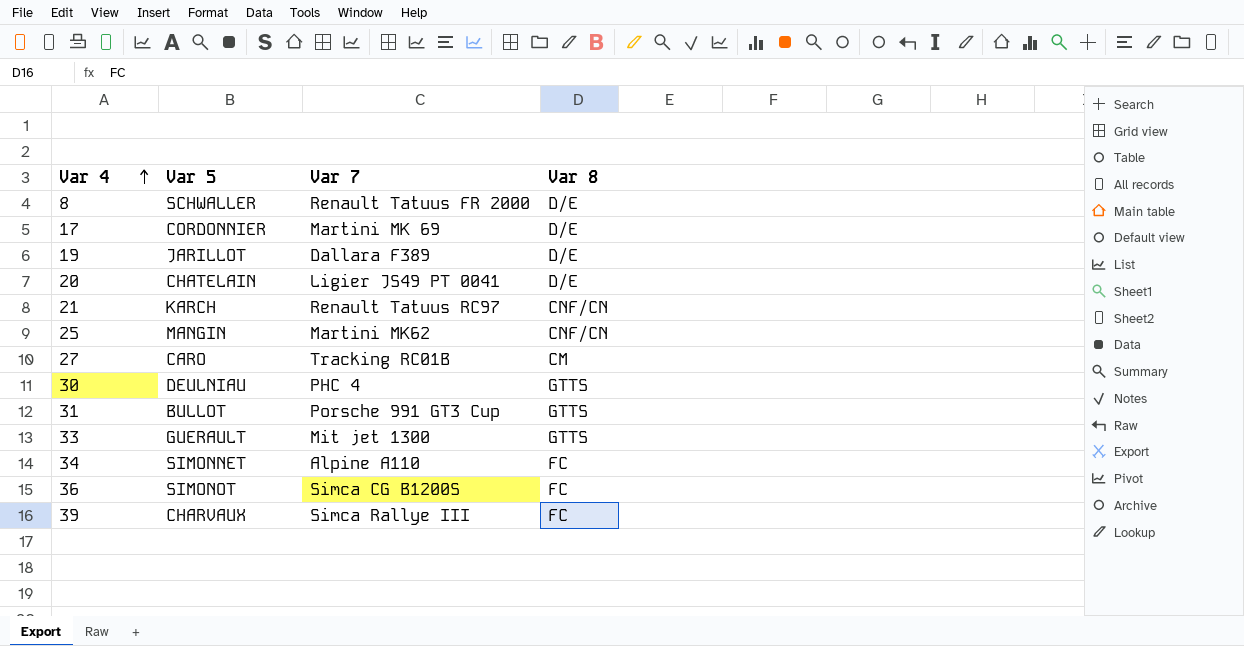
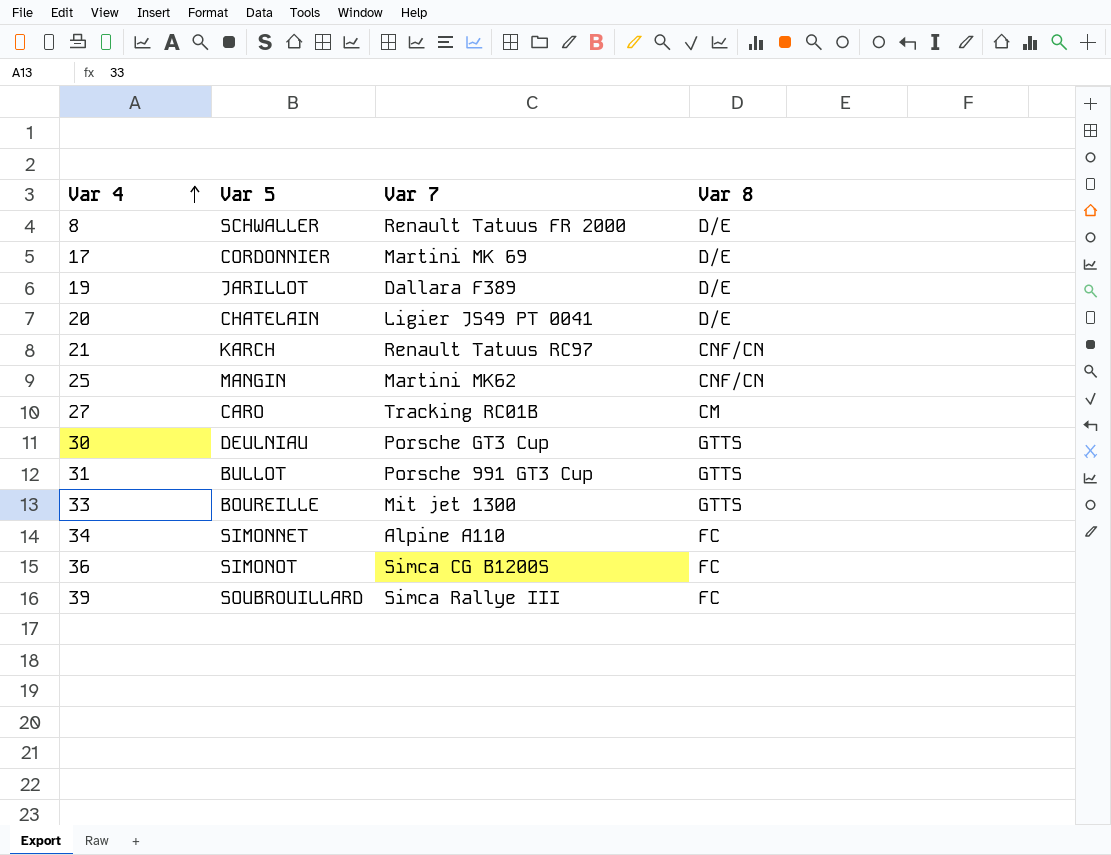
30 | Var 7: PHC 4 -> Porsche GT3 Cup
33 | Var 5: GUERAULT -> BOUREILLE
39 | Var 5: CHARVAUX -> SOUBROUILLARD

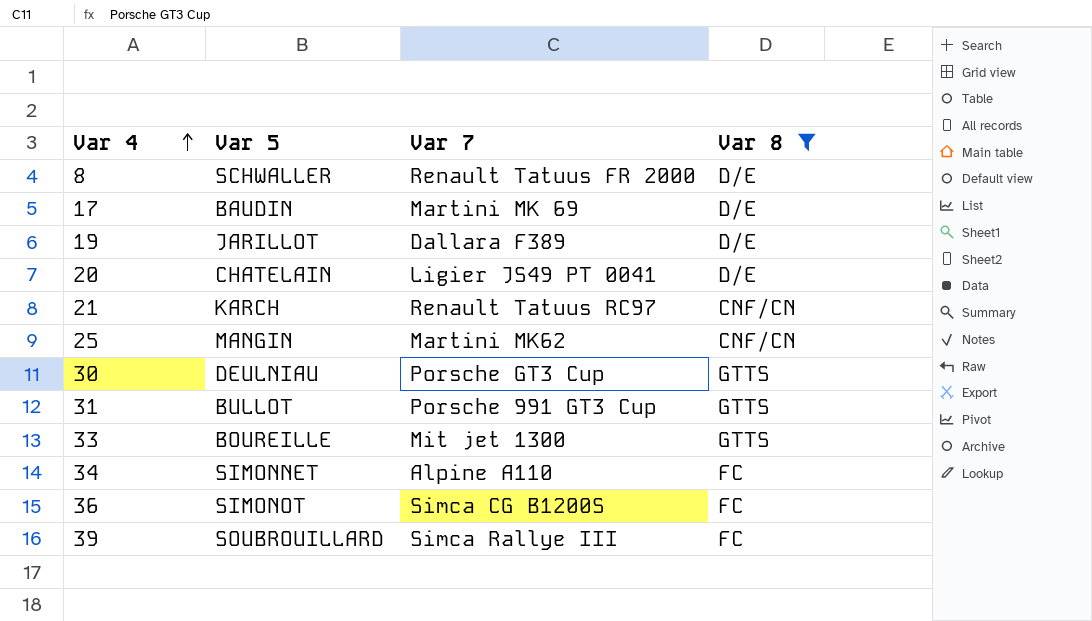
filter: none -> Var 8 != CM
17 | Var 5: CORDONNIER -> BAUDIN

